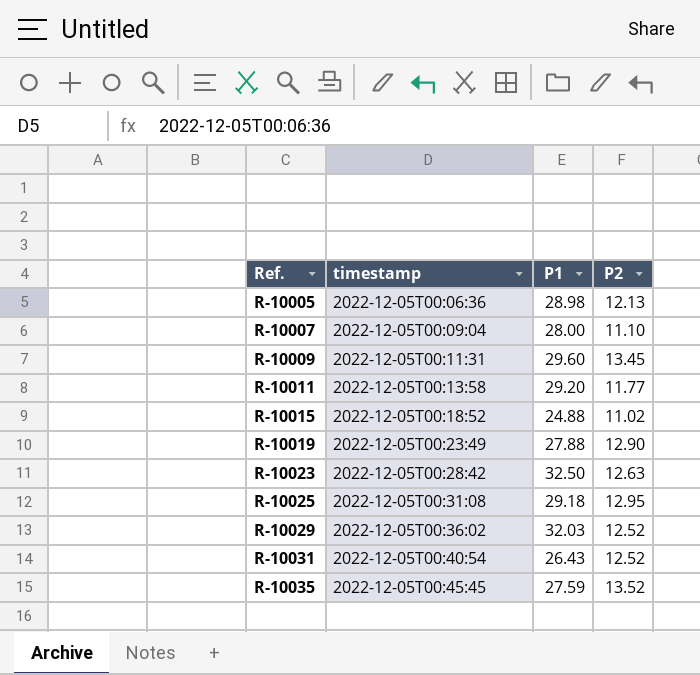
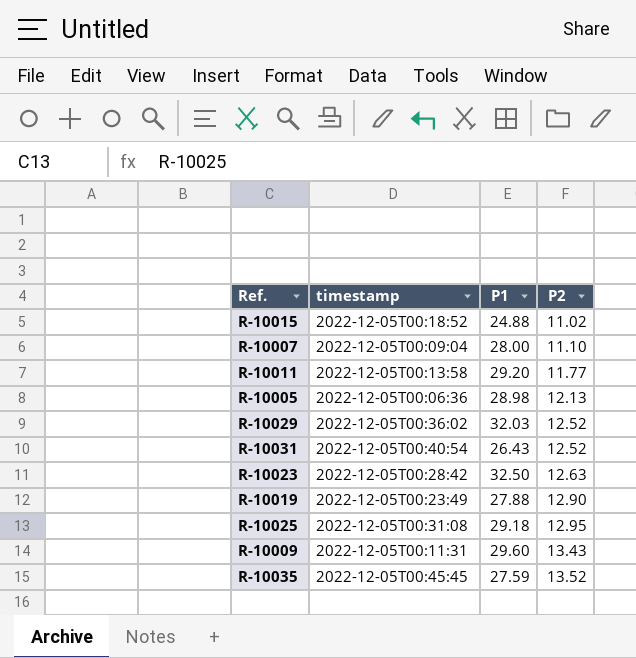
row order: Ref. ascending -> P2 ascending
R-10009 | P2: 13.45 -> 13.43

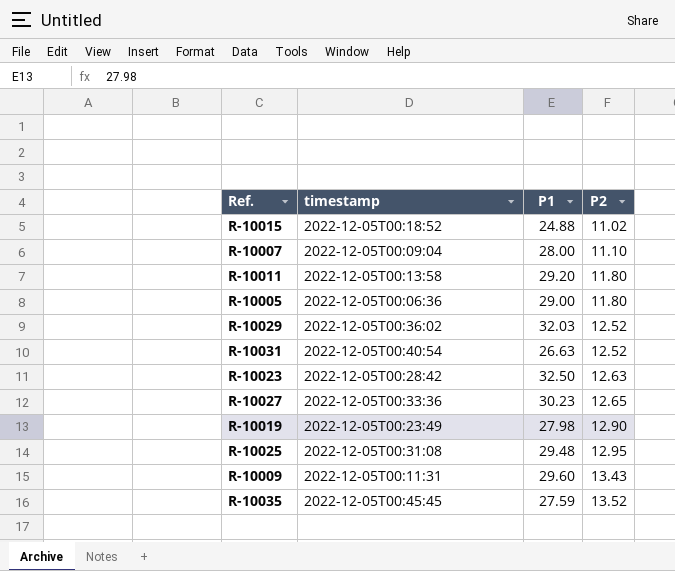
R-10011 | P2: 11.77 -> 11.80
R-10005 | P1: 28.98 -> 29.00
R-10005 | P2: 12.13 -> 11.80
R-10031 | P1: 26.43 -> 26.63
row R-10027: none -> 2022-12-05T00:33:36 | 30.23 | 12.65
R-10019 | P1: 27.88 -> 27.98
R-10025 | P1: 29.18 -> 29.48

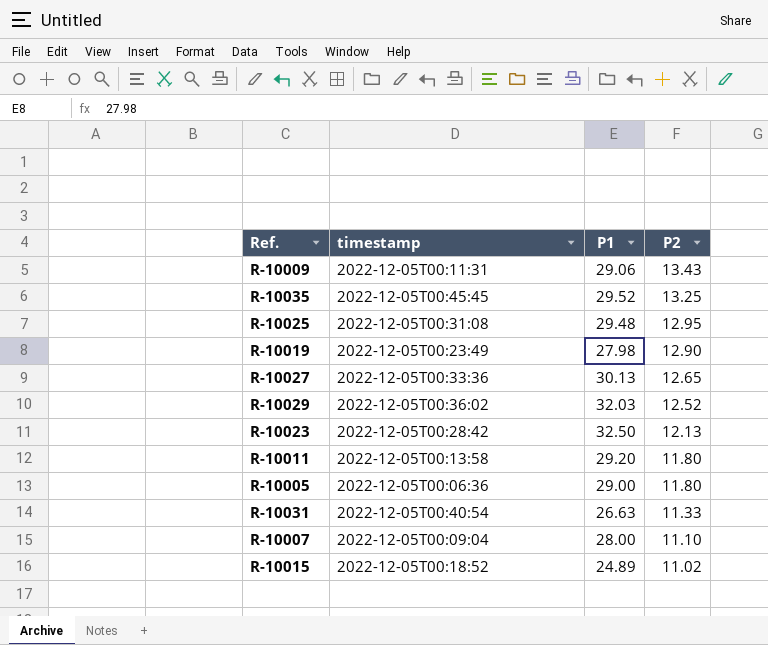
row order: P2 ascending -> P2 descending
R-10009 | P1: 29.60 -> 29.06
R-10035 | P1: 27.59 -> 29.52
R-10035 | P2: 13.52 -> 13.25
R-10027 | P1: 30.23 -> 30.13
R-10023 | P2: 12.63 -> 12.13
R-10031 | P2: 12.52 -> 11.33
R-10015 | P1: 24.88 -> 24.89

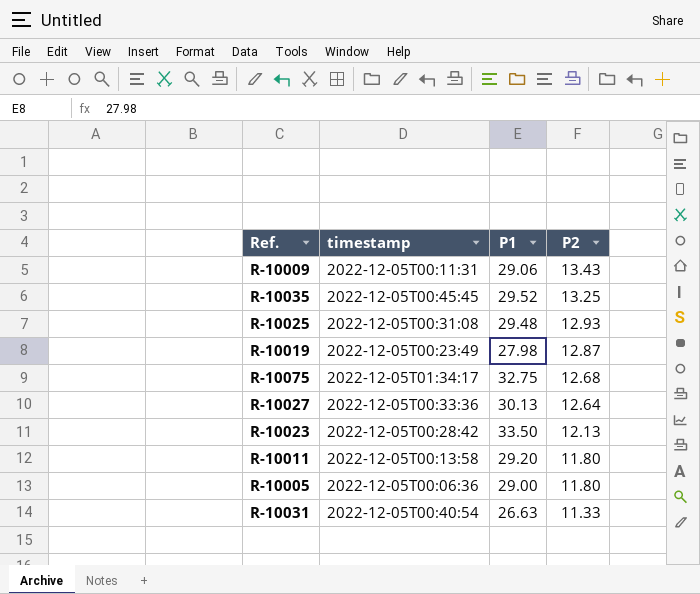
row R-10029: 2022-12-05T00:36:02 | 32.03 | 12.52 -> none
row R-10007: 2022-12-05T00:09:04 | 28.00 | 11.10 -> none
row R-10015: 2022-12-05T00:18:52 | 24.89 | 11.02 -> none
R-10025 | P2: 12.95 -> 12.93
R-10019 | P2: 12.90 -> 12.87
row R-10075: none -> 2022-12-05T01:34:17 | 32.75 | 12.68
R-10027 | P2: 12.65 -> 12.64
R-10023 | P1: 32.50 -> 33.50

